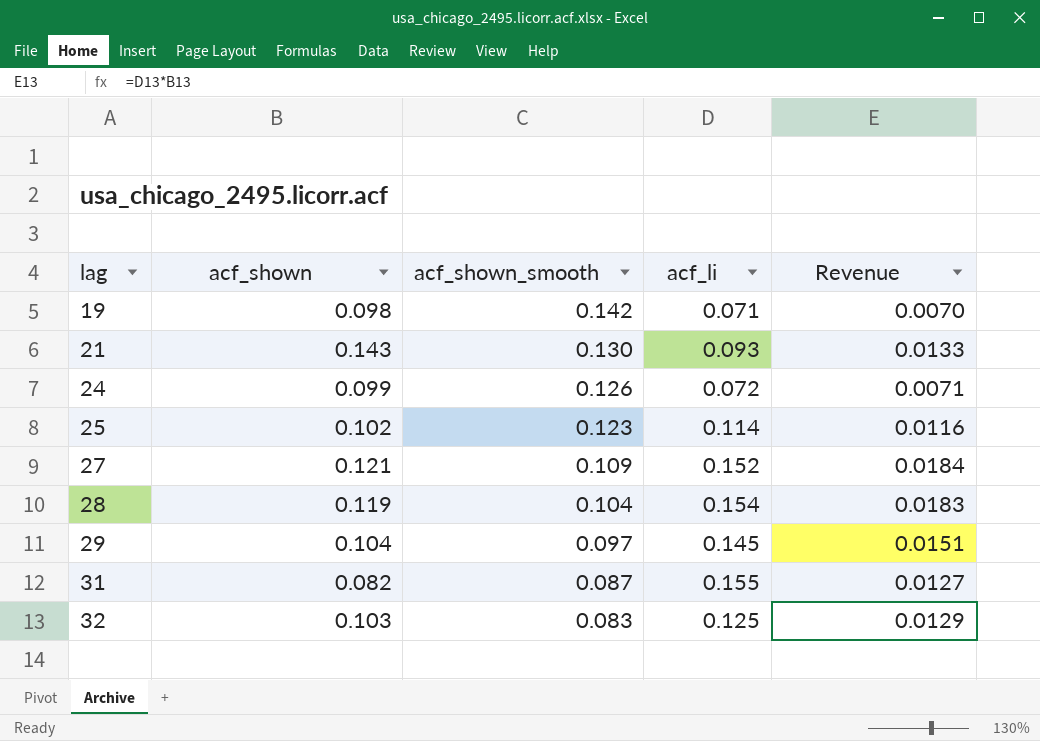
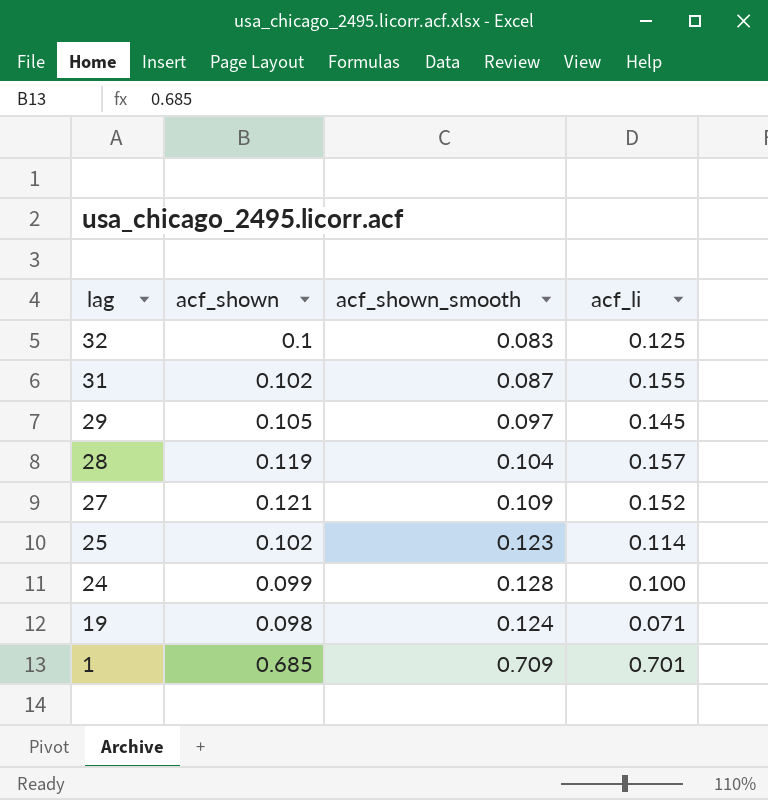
row order: lag ascending -> lag descending
column Revenue | formula: [acf_shown] * [acf_li] -> none
row 21: 0.143 | 0.130 | 0.093 | 0.0133 -> none
32 | acf_shown: 0.103 -> 0.1
31 | acf_shown: 0.082 -> 0.102
29 | acf_shown: 0.104 -> 0.105
28 | acf_li: 0.154 -> 0.157
24 | acf_shown_smooth: 0.126 -> 0.128
24 | acf_li: 0.072 -> 0.100
19 | acf_shown_smooth: 0.142 -> 0.124
row 1: none -> 0.685 | 0.709 | 0.701

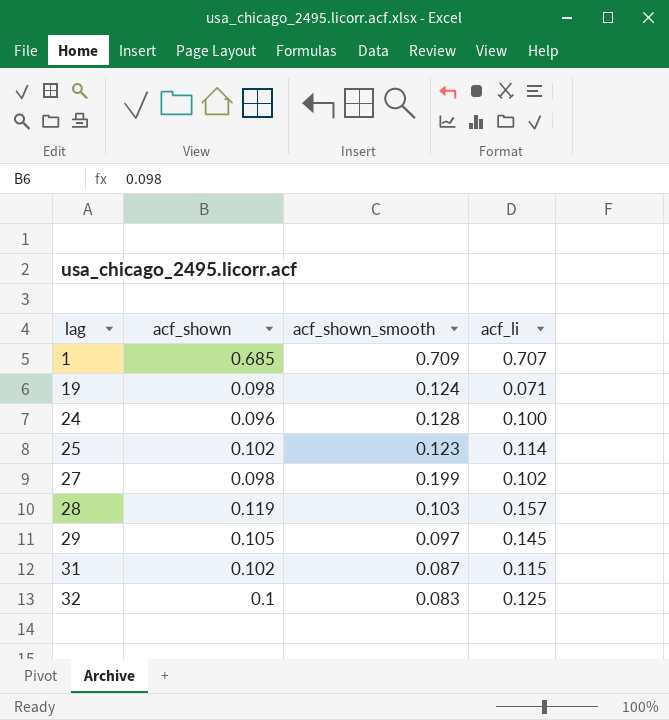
row order: lag descending -> lag ascending
1 | acf_li: 0.701 -> 0.707
24 | acf_shown: 0.099 -> 0.096
27 | acf_shown: 0.121 -> 0.098
27 | acf_shown_smooth: 0.109 -> 0.199
27 | acf_li: 0.152 -> 0.102
28 | acf_shown_smooth: 0.104 -> 0.103
31 | acf_li: 0.155 -> 0.115

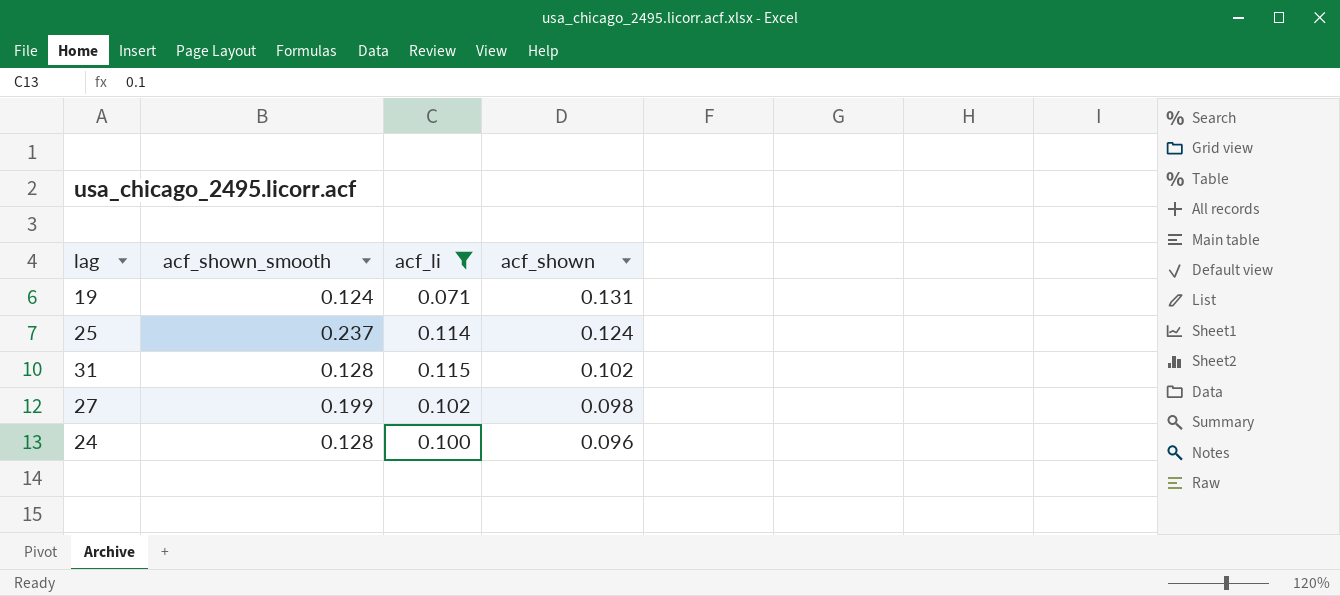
filter: none -> acf_li <= 0.115
row order: lag ascending -> acf_shown descending
column acf_shown | position: 2 -> 4
19 | acf_shown: 0.098 -> 0.131
25 | acf_shown_smooth: 0.123 -> 0.237
25 | acf_shown: 0.102 -> 0.124
31 | acf_shown_smooth: 0.087 -> 0.128

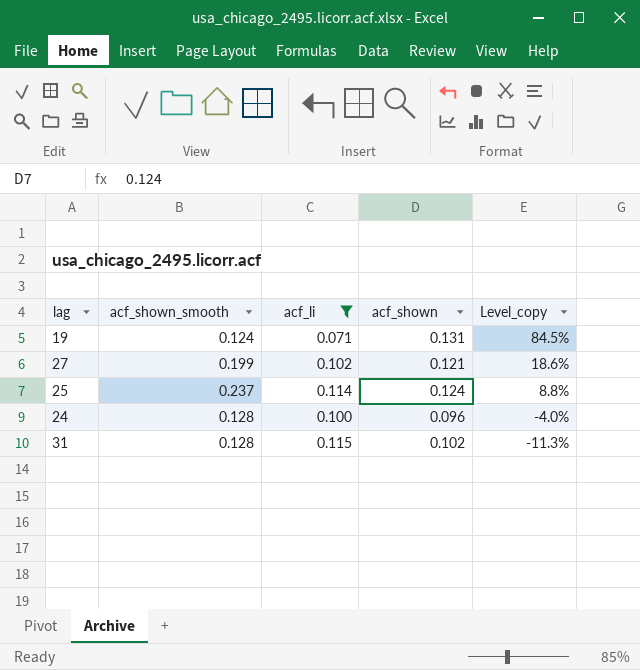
row order: acf_shown descending -> Level_copy descending
column Level_copy | formula: none -> ([acf_shown] - [acf_li]) / [acf_li]
27 | acf_shown: 0.098 -> 0.121

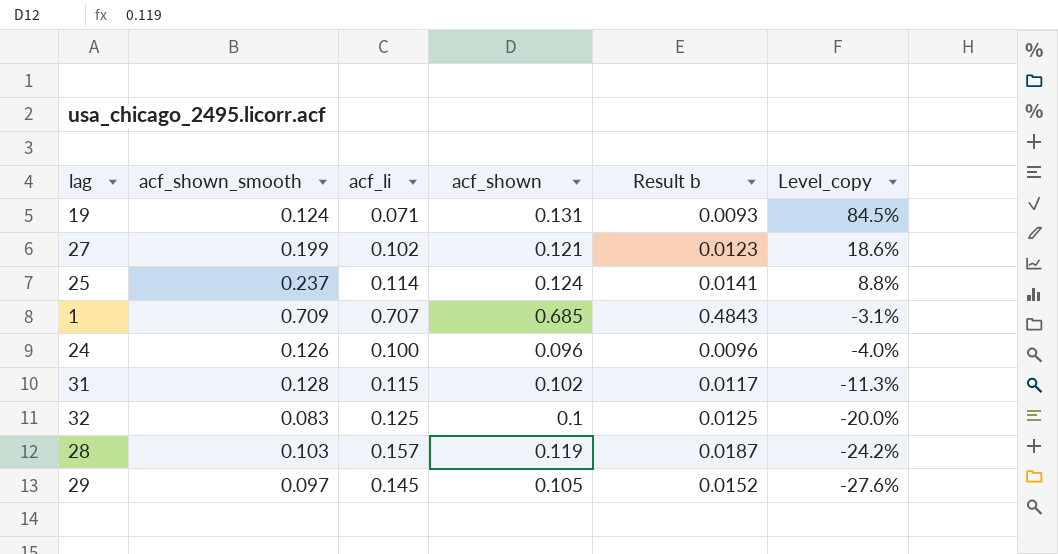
filter: acf_li <= 0.115 -> none
column Result b | formula: none -> [acf_li] * [acf_shown]
24 | acf_shown_smooth: 0.128 -> 0.126

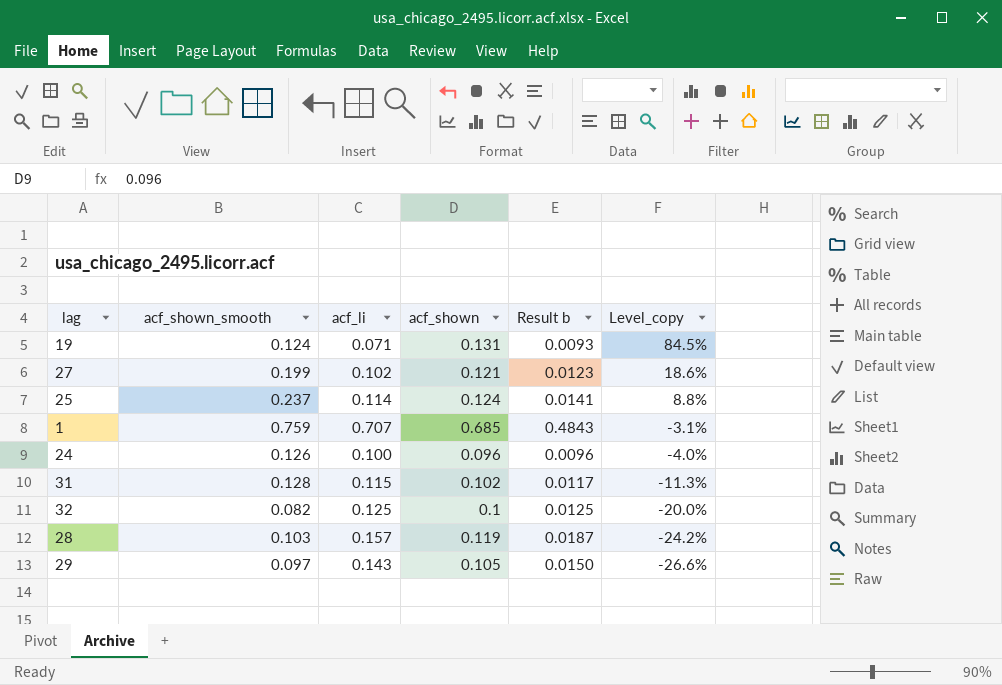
1 | acf_shown_smooth: 0.709 -> 0.759
32 | acf_shown_smooth: 0.083 -> 0.082
29 | acf_li: 0.145 -> 0.143
29 | Result b: 0.0152 -> 0.0150
29 | Level_copy: -27.6% -> -26.6%

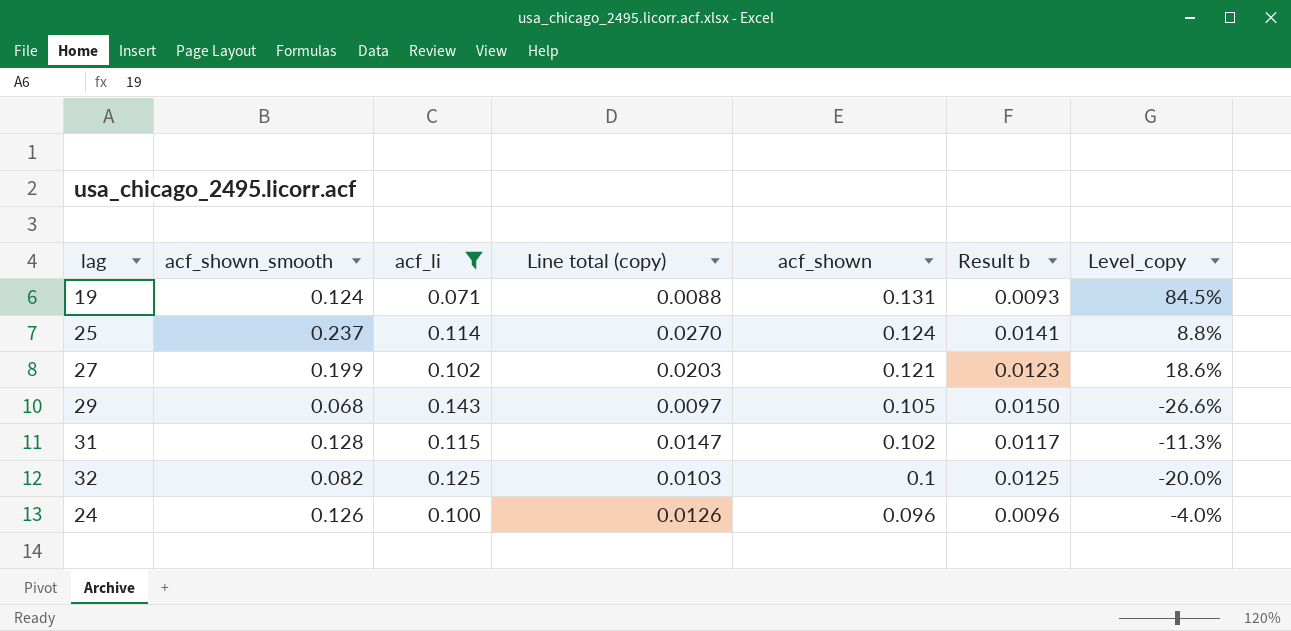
filter: none -> acf_li <= 0.143
row order: Level_copy descending -> acf_shown descending
column Line total (copy) | formula: none -> [acf_shown_smooth] * [acf_li]
29 | acf_shown_smooth: 0.097 -> 0.068

